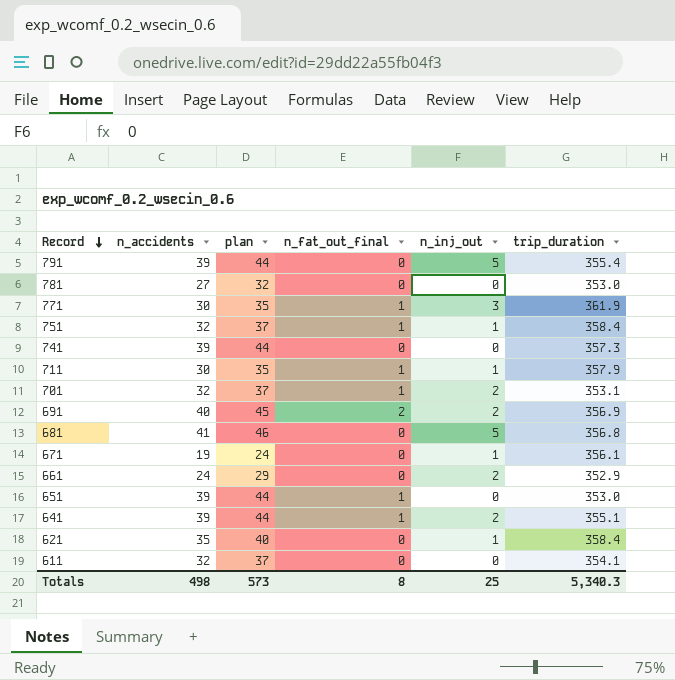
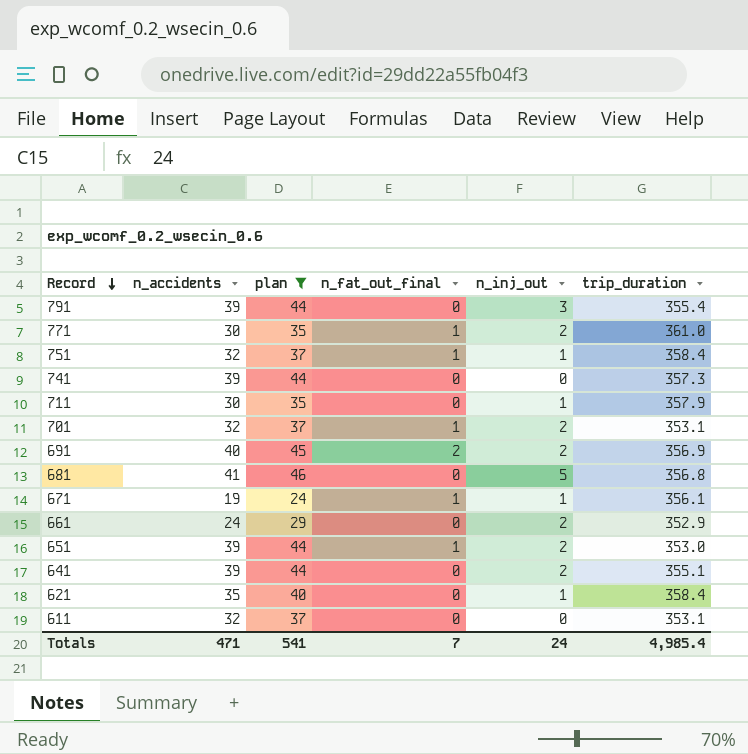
filter: none -> plan != 32
791 | n_inj_out: 5 -> 3
771 | n_inj_out: 3 -> 2
771 | trip_duration: 361.9 -> 361.0
711 | n_fat_out_final: 1 -> 0
671 | n_fat_out_final: 0 -> 1
651 | n_inj_out: 0 -> 2
641 | n_fat_out_final: 1 -> 0
611 | trip_duration: 354.1 -> 353.1
Totals | n_accidents: 498 -> 471
Totals | plan: 573 -> 541
Totals | n_fat_out_final: 8 -> 7
Totals | n_inj_out: 25 -> 24
Totals | trip_duration: 5,340.3 -> 4,985.4

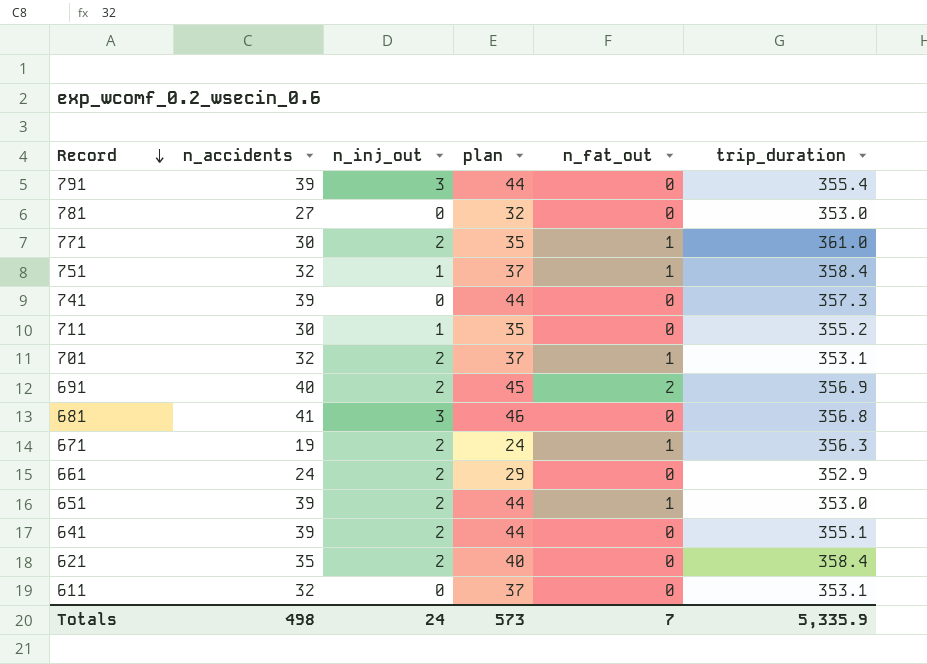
filter: plan != 32 -> none
column n_inj_out | position: 5 -> 3
column name: n_fat_out_final -> n_fat_out
711 | trip_duration: 357.9 -> 355.2
681 | n_inj_out: 5 -> 3
671 | n_inj_out: 1 -> 2
671 | trip_duration: 356.1 -> 356.3
621 | n_inj_out: 1 -> 2
Totals | n_accidents: 471 -> 498
Totals | plan: 541 -> 573
Totals | trip_duration: 4,985.4 -> 5,335.9

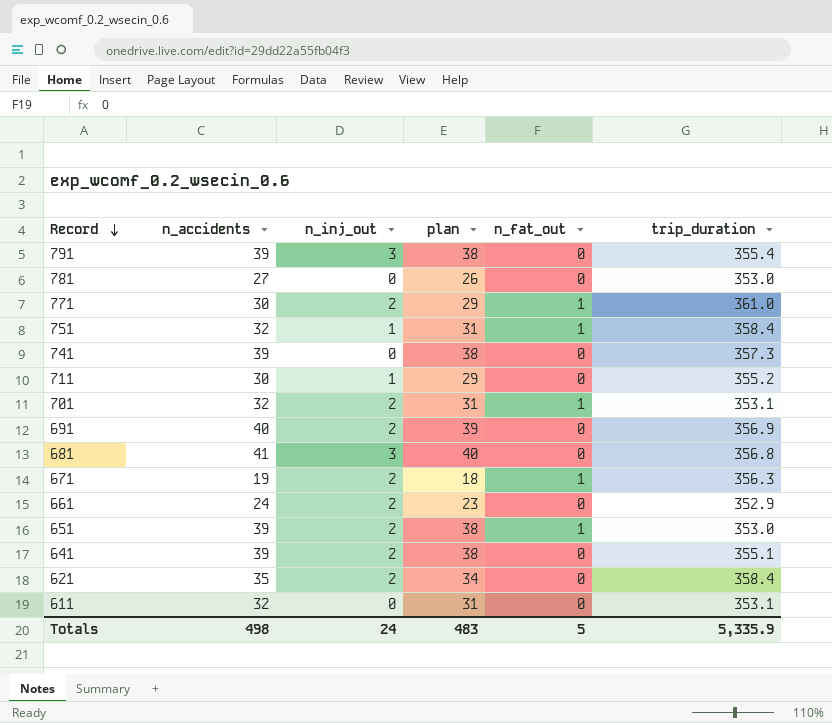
column plan | formula: [n_accidents] + 5 -> [n_accidents] - 1
691 | n_fat_out: 2 -> 0
Totals | plan: 573 -> 483
Totals | n_fat_out: 7 -> 5

